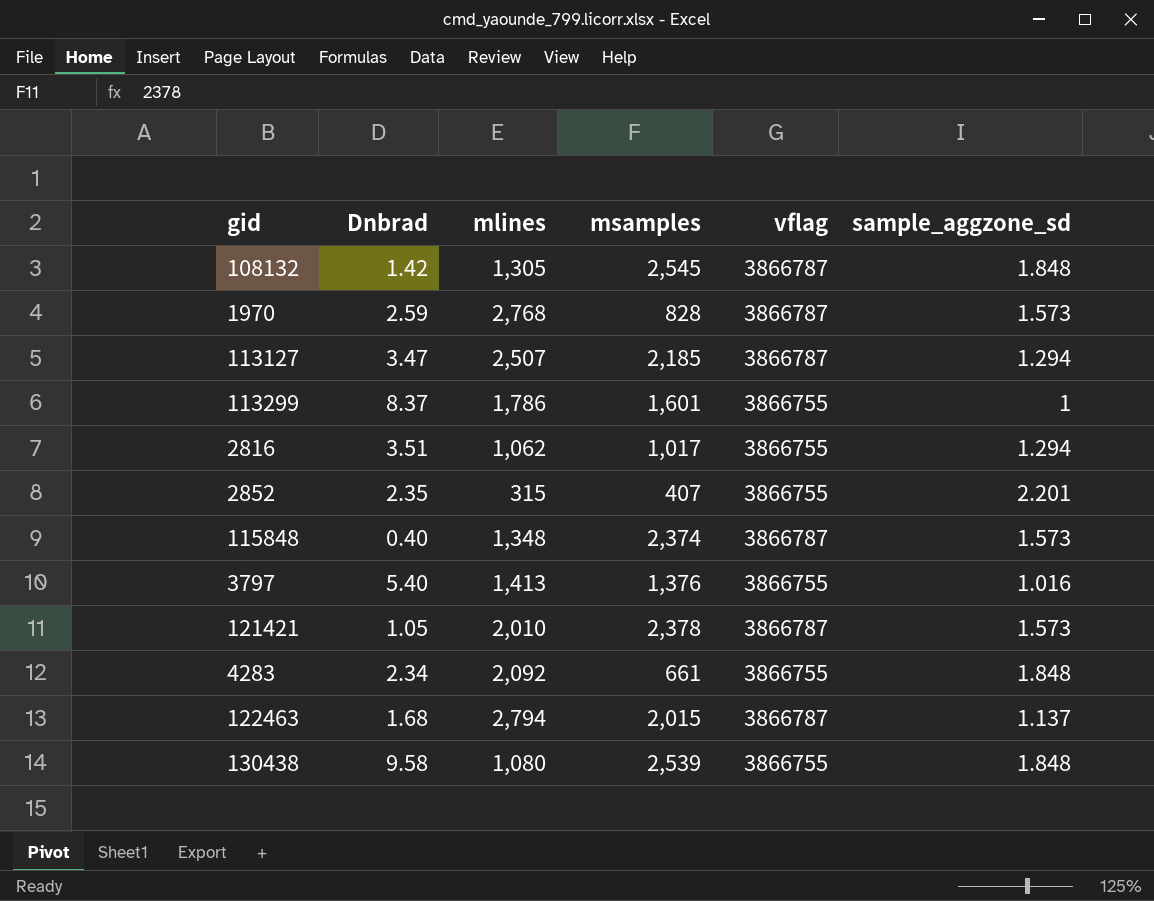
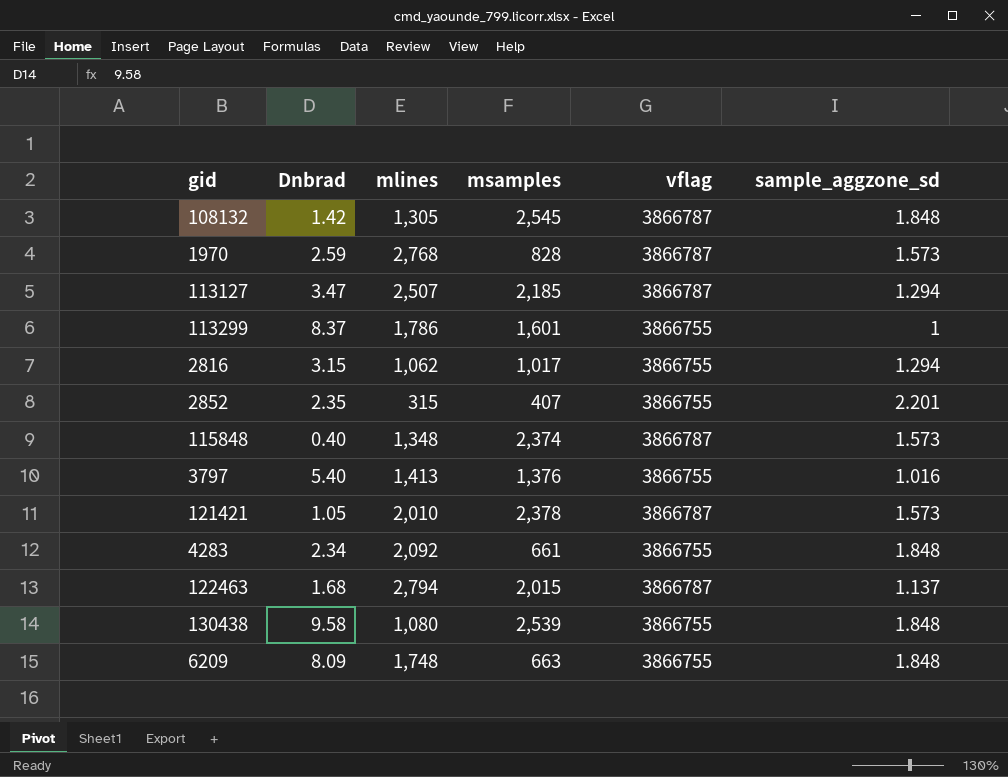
2816 | Dnbrad: 3.51 -> 3.15
row 6209: none -> 8.09 | 1,748 | 663 | 3866755 | 1.848

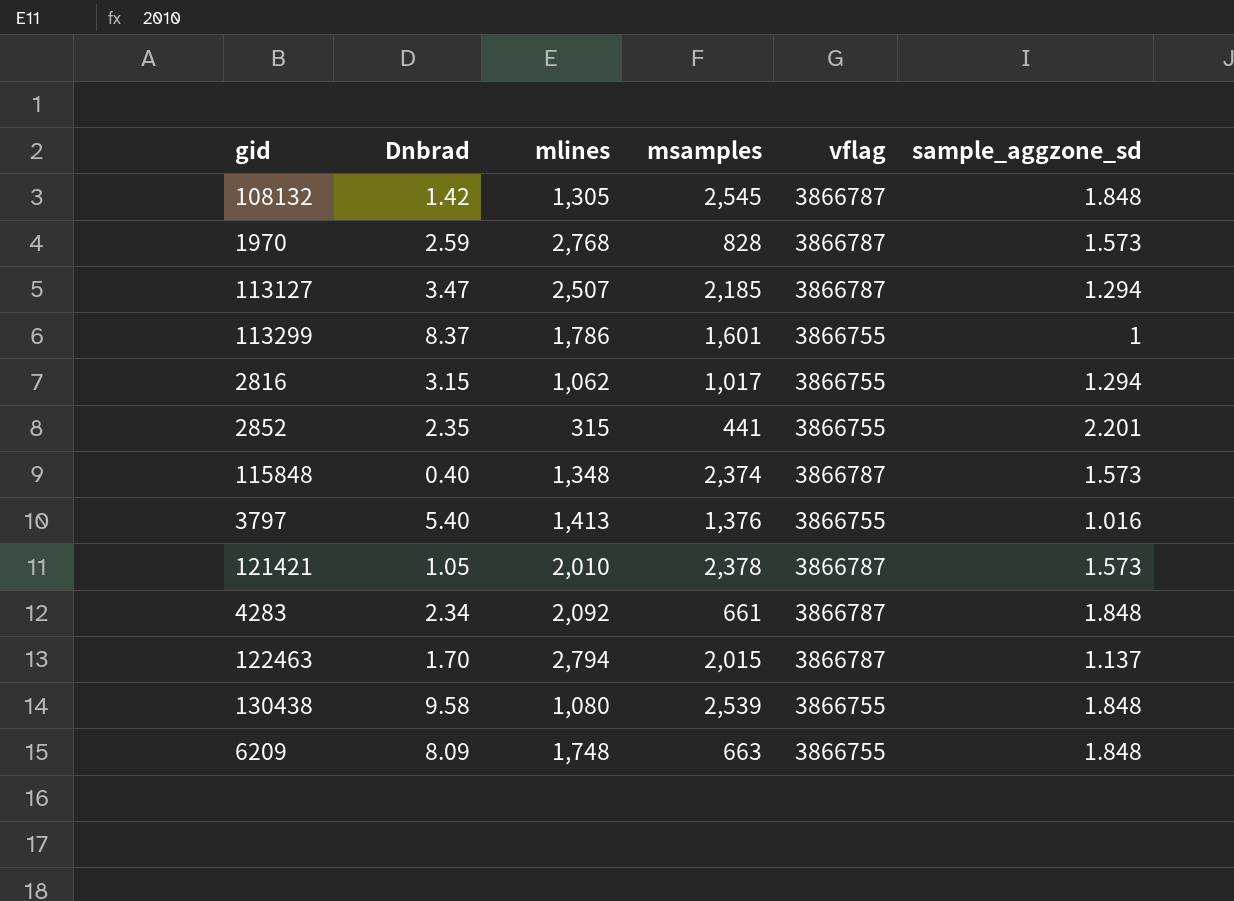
2852 | msamples: 407 -> 441
4283 | vflag: 3866755 -> 3866787
122463 | Dnbrad: 1.68 -> 1.70

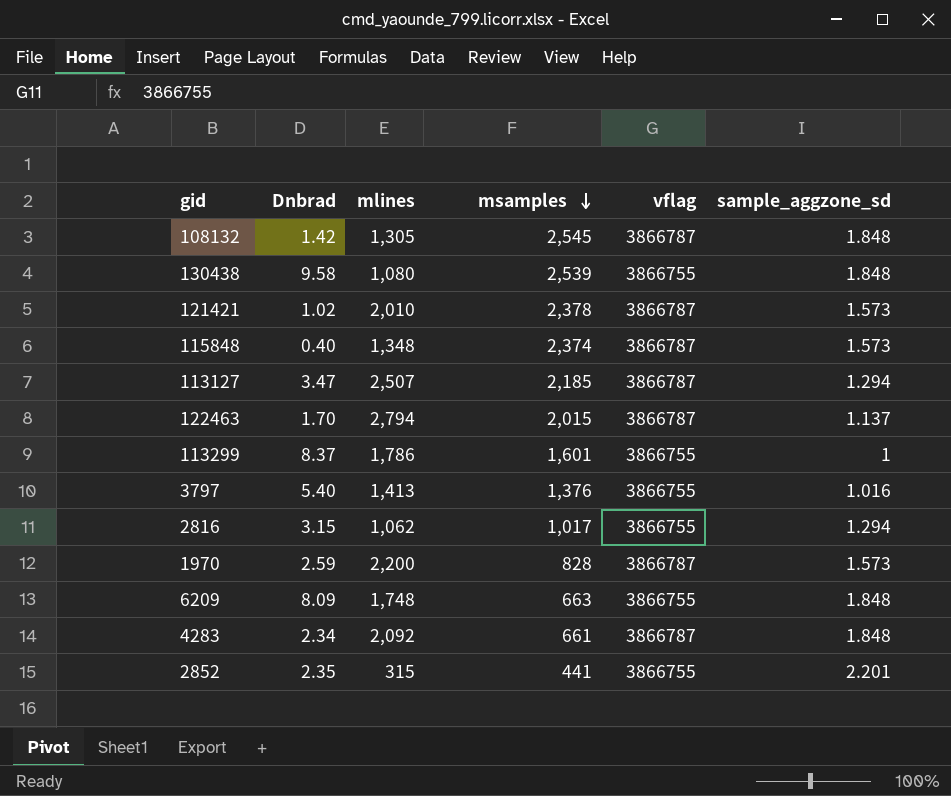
row order: none -> msamples descending
121421 | Dnbrad: 1.05 -> 1.02
1970 | mlines: 2,768 -> 2,200

